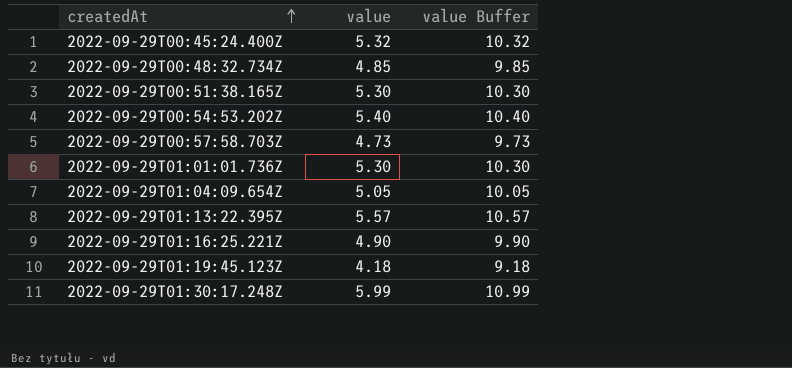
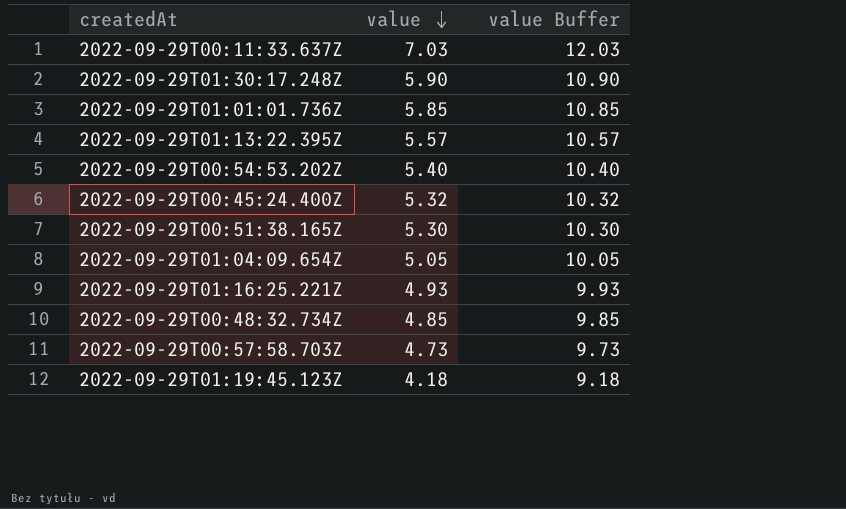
row order: createdAt ascending -> value descending
row 2022-09-29T00:11:33.637Z: none -> 7.03 | 12.03
2022-09-29T01:30:17.248Z | value: 5.99 -> 5.90
2022-09-29T01:30:17.248Z | value Buffer: 10.99 -> 10.90
2022-09-29T01:01:01.736Z | value: 5.30 -> 5.85
2022-09-29T01:01:01.736Z | value Buffer: 10.30 -> 10.85
2022-09-29T01:16:25.221Z | value: 4.90 -> 4.93
2022-09-29T01:16:25.221Z | value Buffer: 9.90 -> 9.93

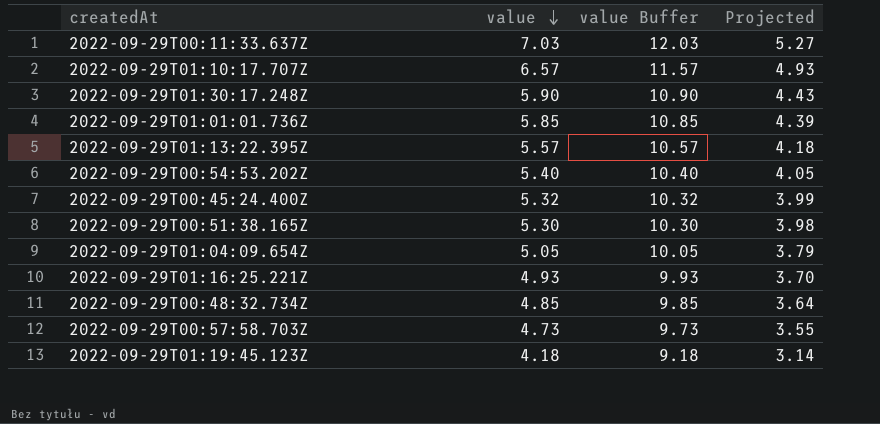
column Projected | formula: none -> [value] * 0.75
row 2022-09-29T01:10:17.707Z: none -> 6.57 | 11.57 | 4.93

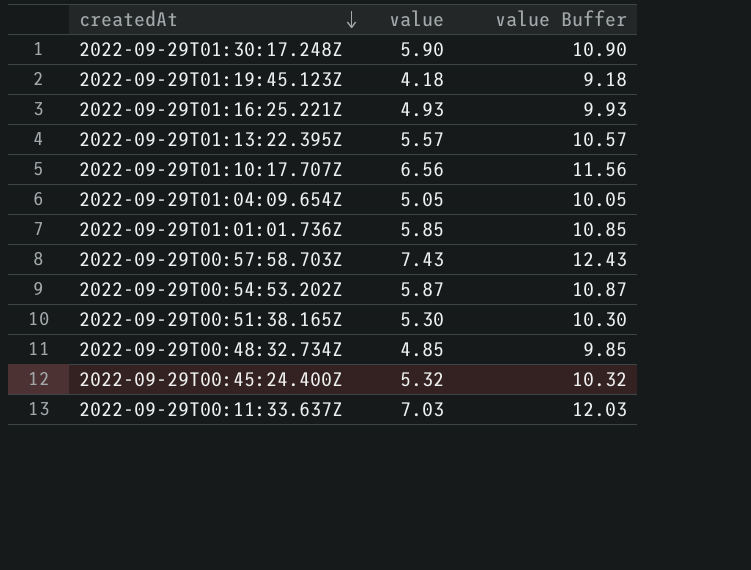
row order: value descending -> createdAt descending
column Projected | formula: [value] * 0.75 -> none
2022-09-29T01:10:17.707Z | value: 6.57 -> 6.56
2022-09-29T01:10:17.707Z | value Buffer: 11.57 -> 11.56
2022-09-29T00:57:58.703Z | value: 4.73 -> 7.43
2022-09-29T00:57:58.703Z | value Buffer: 9.73 -> 12.43
2022-09-29T00:54:53.202Z | value: 5.40 -> 5.87
2022-09-29T00:54:53.202Z | value Buffer: 10.40 -> 10.87

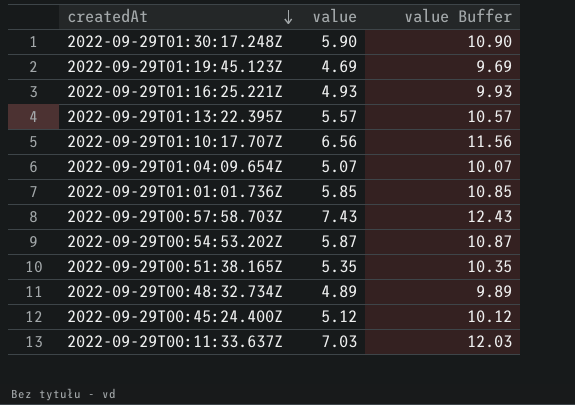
2022-09-29T01:19:45.123Z | value: 4.18 -> 4.69
2022-09-29T01:19:45.123Z | value Buffer: 9.18 -> 9.69
2022-09-29T01:04:09.654Z | value: 5.05 -> 5.07
2022-09-29T01:04:09.654Z | value Buffer: 10.05 -> 10.07
2022-09-29T00:51:38.165Z | value: 5.30 -> 5.35
2022-09-29T00:51:38.165Z | value Buffer: 10.30 -> 10.35
2022-09-29T00:48:32.734Z | value: 4.85 -> 4.89
2022-09-29T00:48:32.734Z | value Buffer: 9.85 -> 9.89
2022-09-29T00:45:24.400Z | value: 5.32 -> 5.12
2022-09-29T00:45:24.400Z | value Buffer: 10.32 -> 10.12

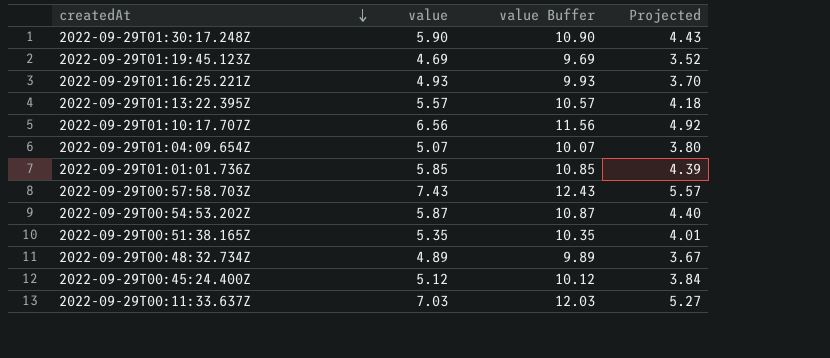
column Projected | formula: none -> [value] * 0.75

